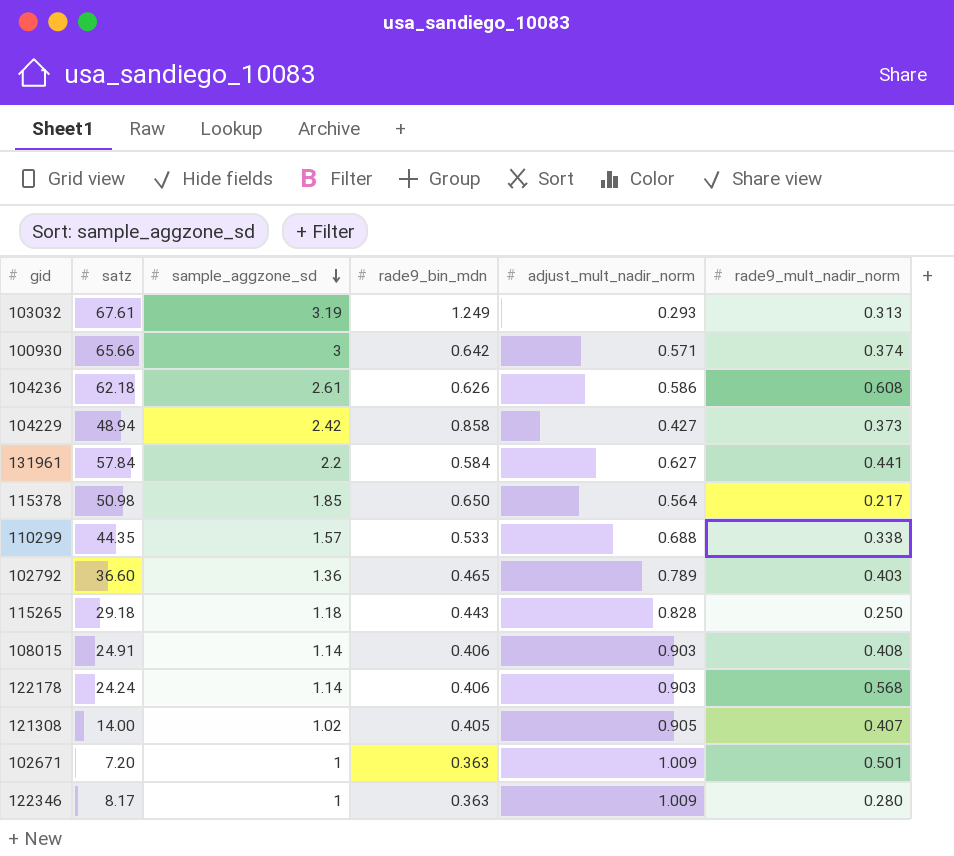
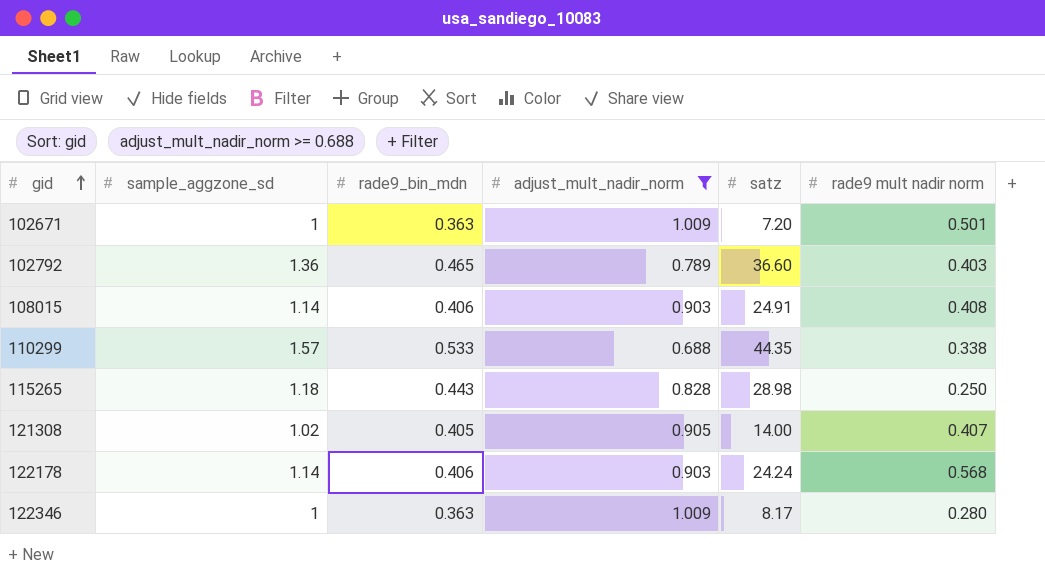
filter: none -> adjust_mult_nadir_norm >= 0.688
row order: sample_aggzone_sd descending -> gid ascending
column satz | position: 2 -> 5
column name: rade9_mult_nadir_norm -> rade9 mult nadir norm
115265 | satz: 29.18 -> 28.98

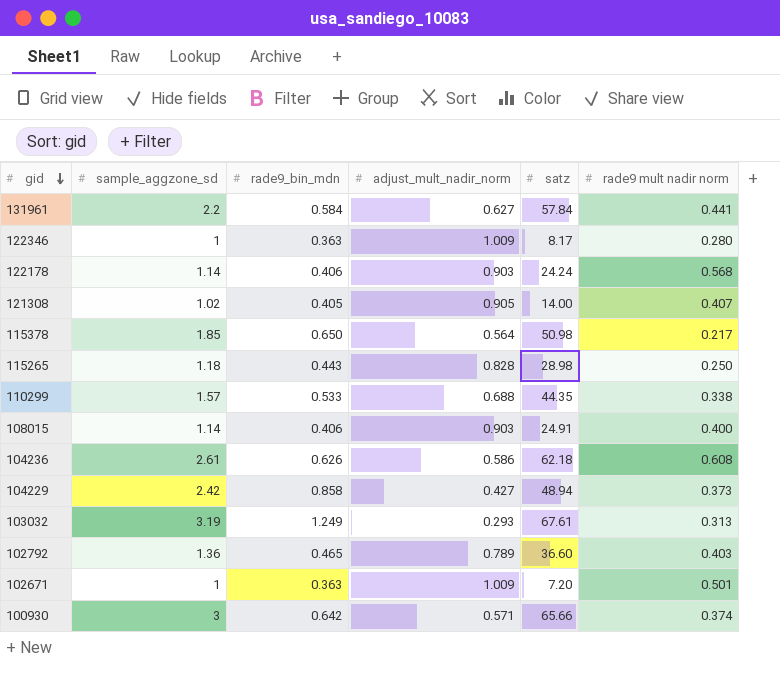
filter: adjust_mult_nadir_norm >= 0.688 -> none
row order: gid ascending -> gid descending
108015 | rade9 mult nadir norm: 0.408 -> 0.400

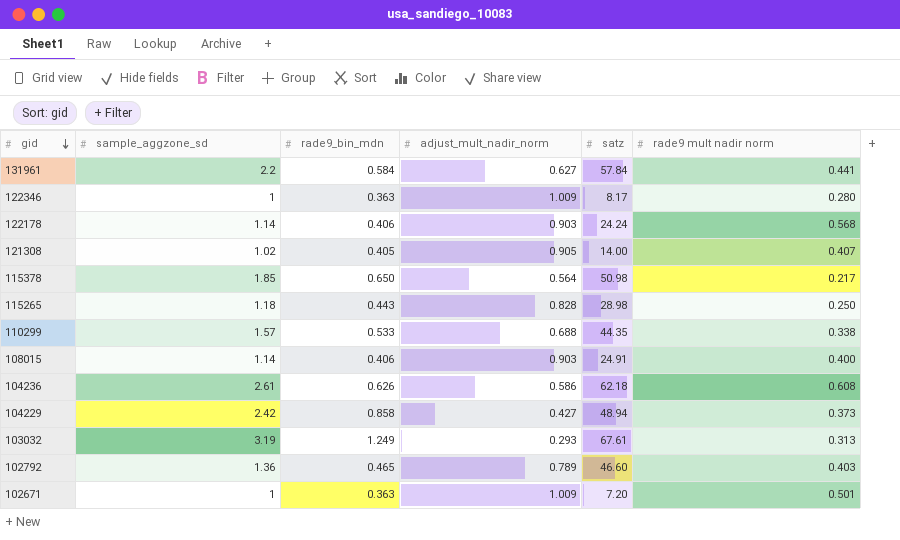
row 100930: 3 | 0.642 | 0.571 | 65.66 | 0.374 -> none
102792 | satz: 36.60 -> 46.60

